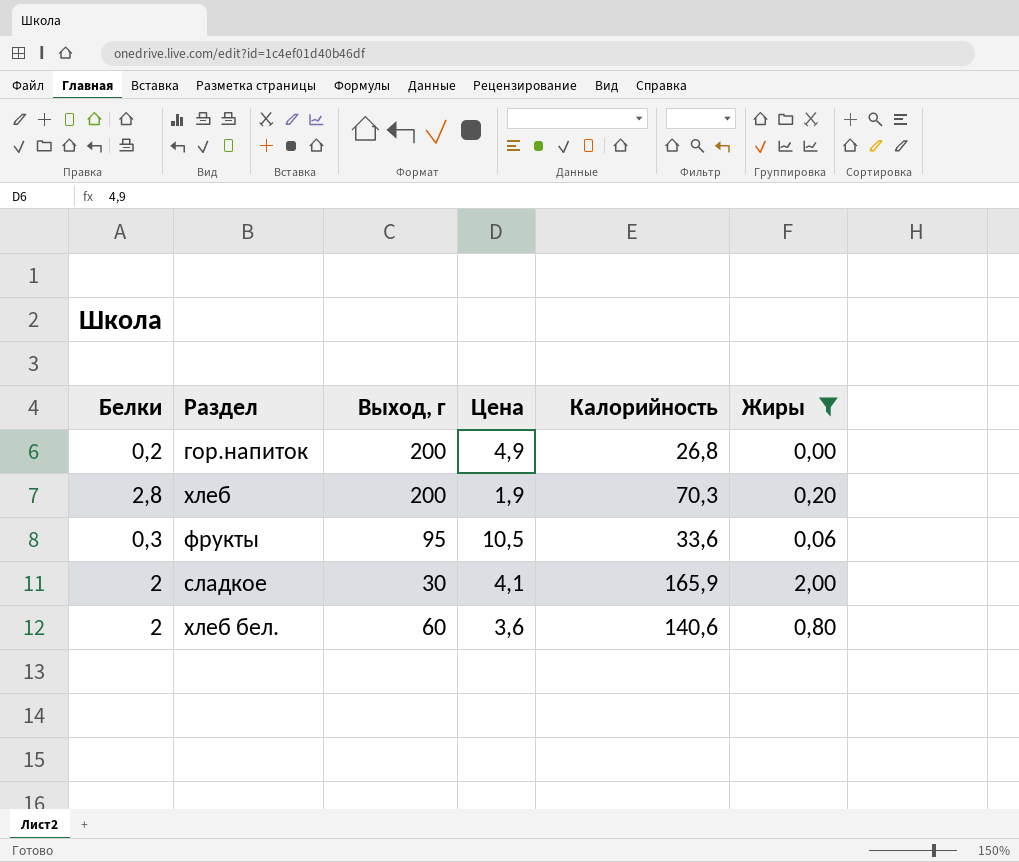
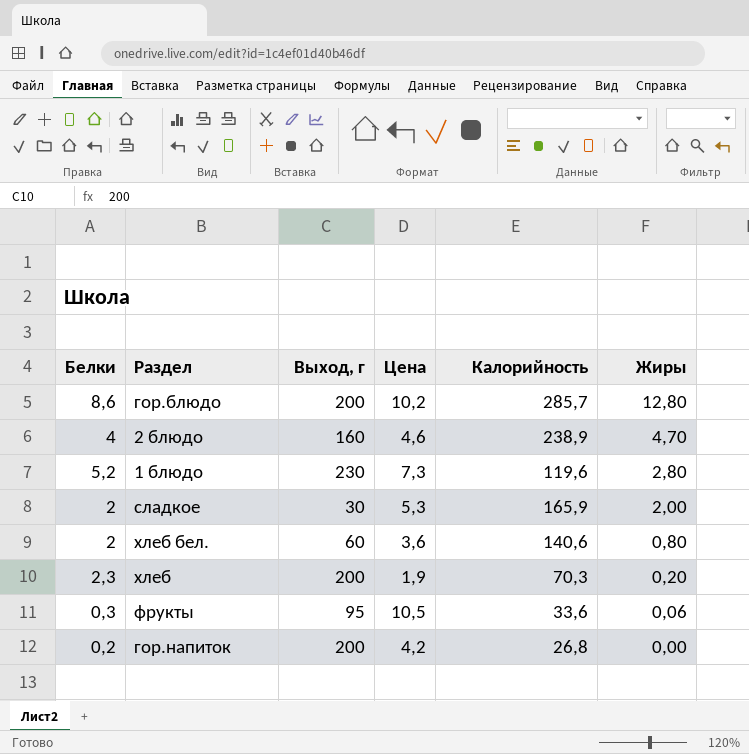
filter: Жиры <= 2,00 -> none
row order: none -> Жиры descending
сладкое | Цена: 4,1 -> 5,3
хлеб | Белки: 2,8 -> 2,3
гор.напиток | Цена: 4,9 -> 4,2

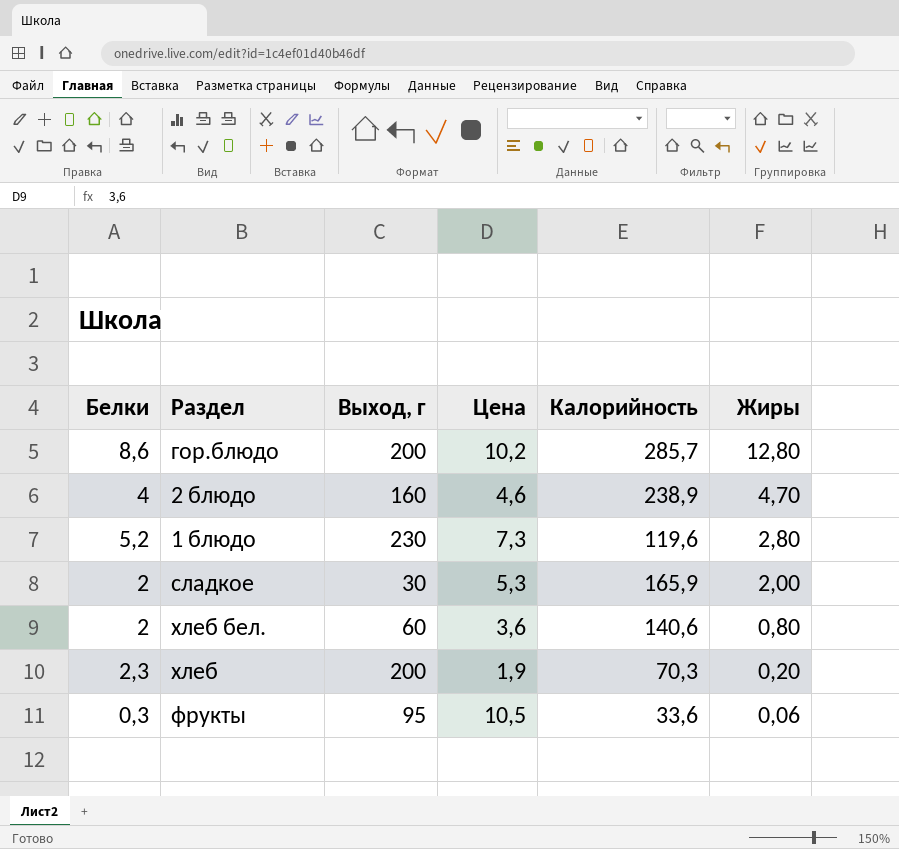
row гор.напиток: 0,2 | 200 | 4,2 | 26,8 | 0,00 -> none

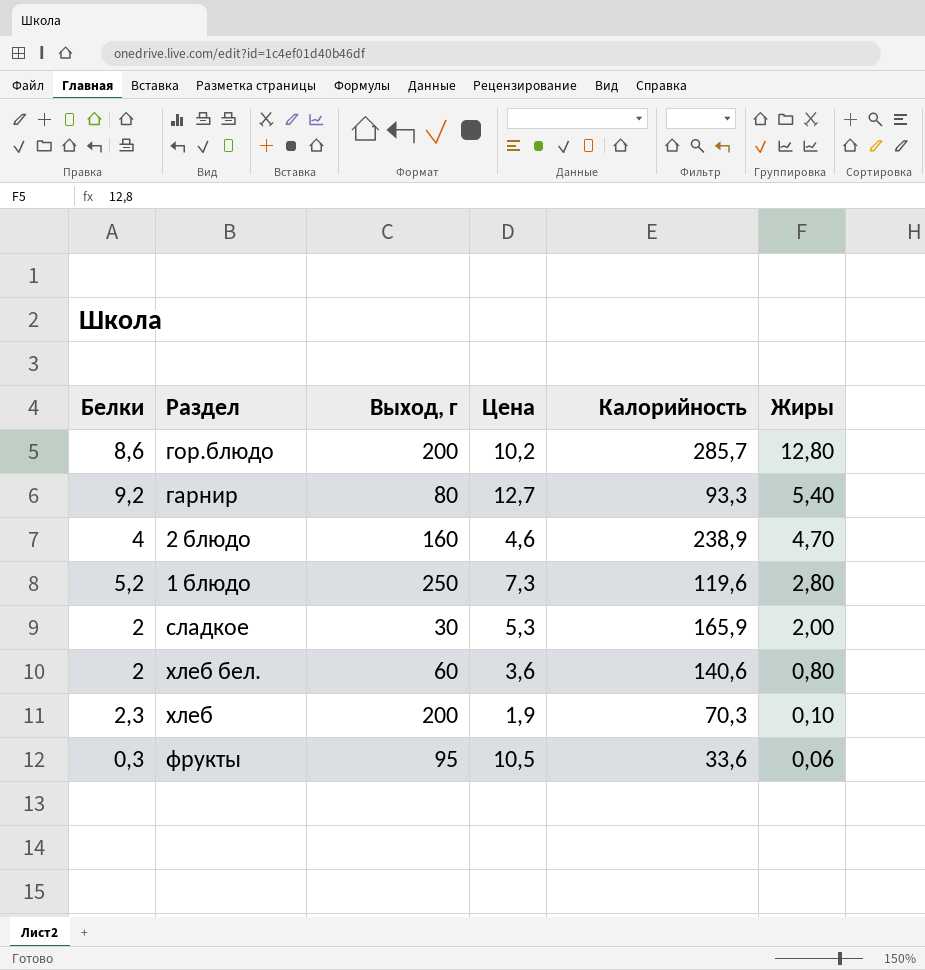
row гарнир: none -> 9,2 | 80 | 12,7 | 93,3 | 5,40
1 блюдо | Выход, г: 230 -> 250
хлеб | Жиры: 0,20 -> 0,10

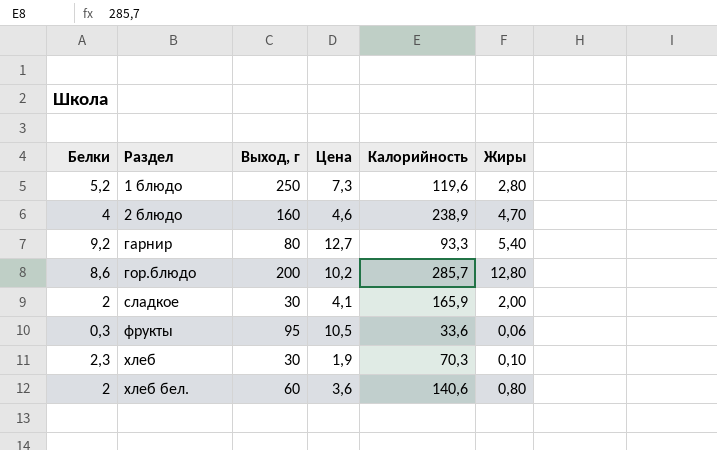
row order: Жиры descending -> Раздел ascending
сладкое | Цена: 5,3 -> 4,1
хлеб | Выход, г: 200 -> 30

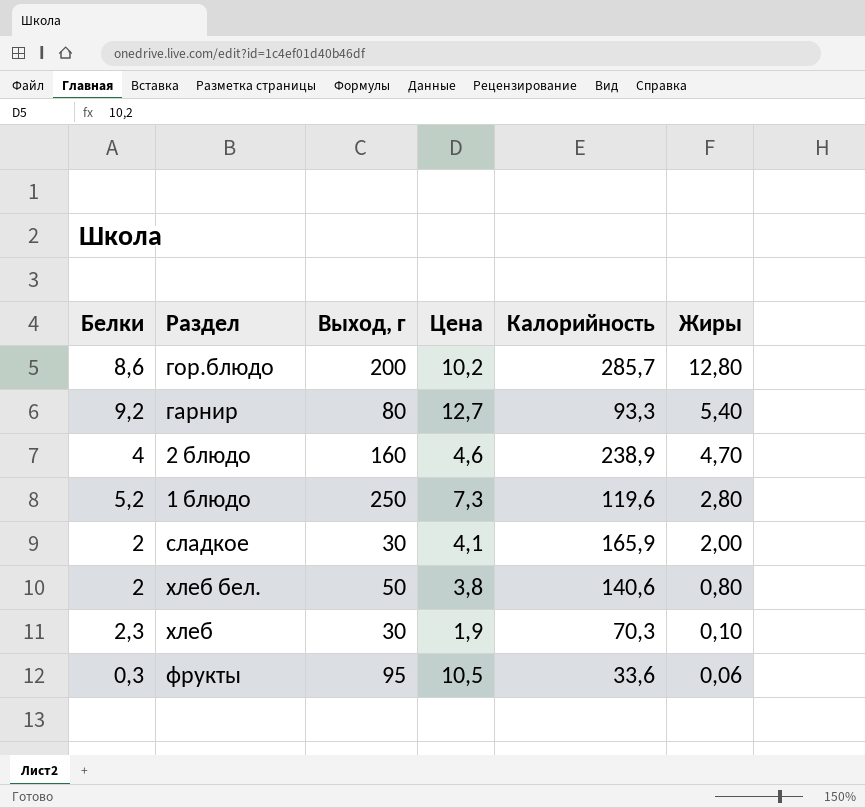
row order: Раздел ascending -> Жиры descending
хлеб бел. | Выход, г: 60 -> 50
хлеб бел. | Цена: 3,6 -> 3,8

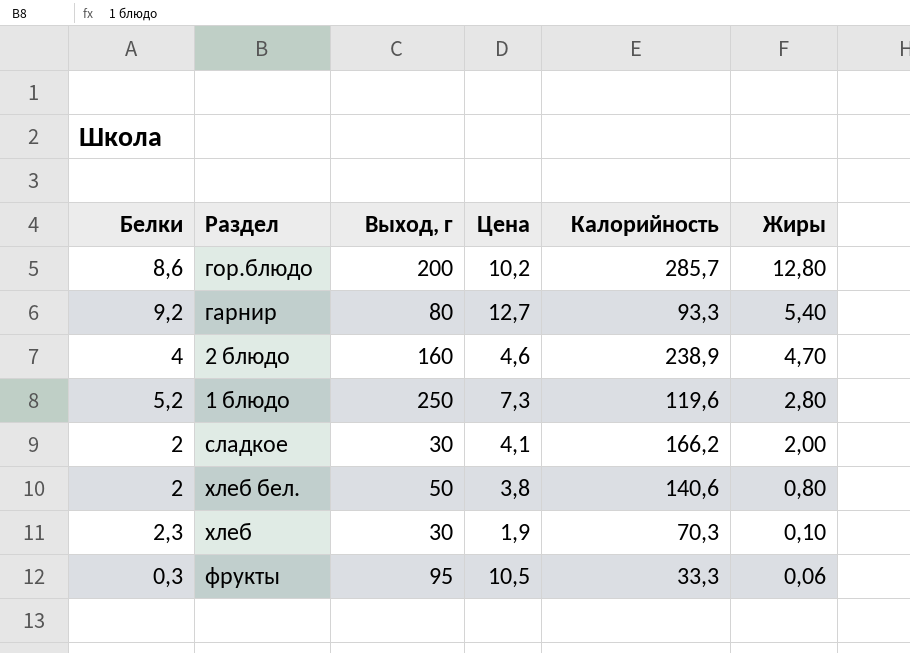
сладкое | Калорийность: 165,9 -> 166,2
фрукты | Калорийность: 33,6 -> 33,3

